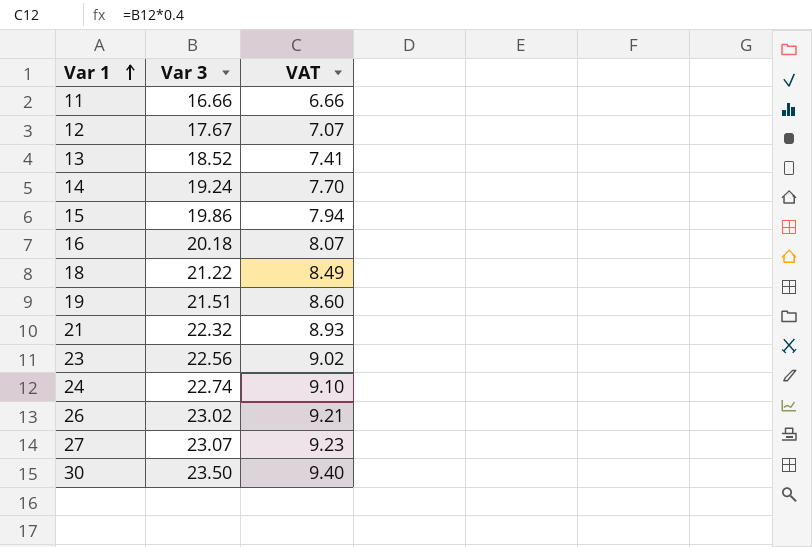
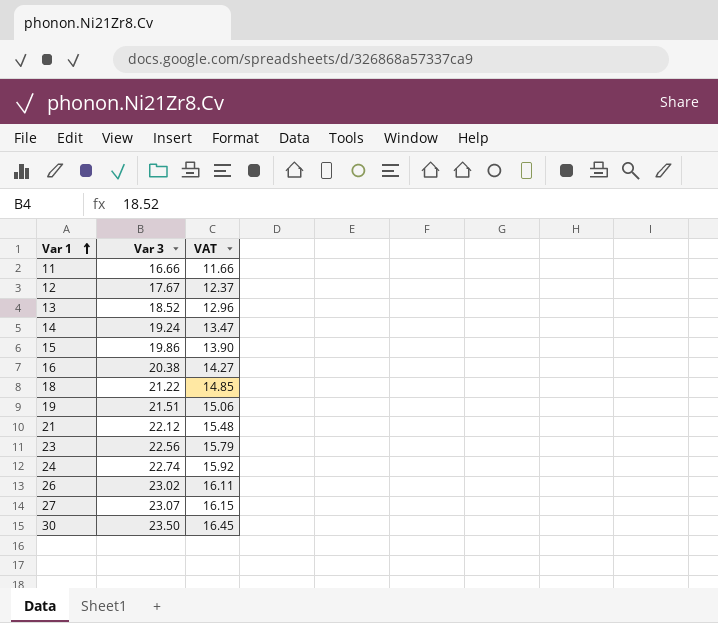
column VAT | formula: [Var 3] * 0.4 -> [Var 3] * 0.7
16 | Var 3: 20.18 -> 20.38
21 | Var 3: 22.32 -> 22.12

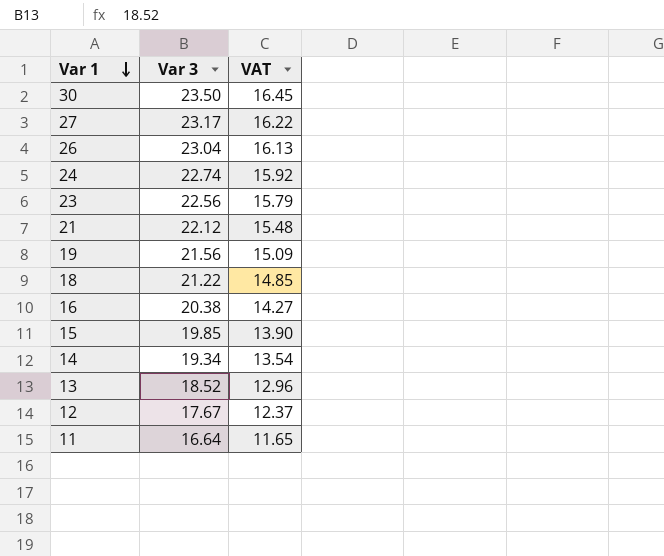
row order: Var 1 ascending -> Var 1 descending
27 | Var 3: 23.07 -> 23.17
27 | VAT: 16.15 -> 16.22
26 | Var 3: 23.02 -> 23.04
26 | VAT: 16.11 -> 16.13
19 | Var 3: 21.51 -> 21.56
19 | VAT: 15.06 -> 15.09
15 | Var 3: 19.86 -> 19.85
14 | Var 3: 19.24 -> 19.34
14 | VAT: 13.47 -> 13.54
11 | Var 3: 16.66 -> 16.64
11 | VAT: 11.66 -> 11.65

